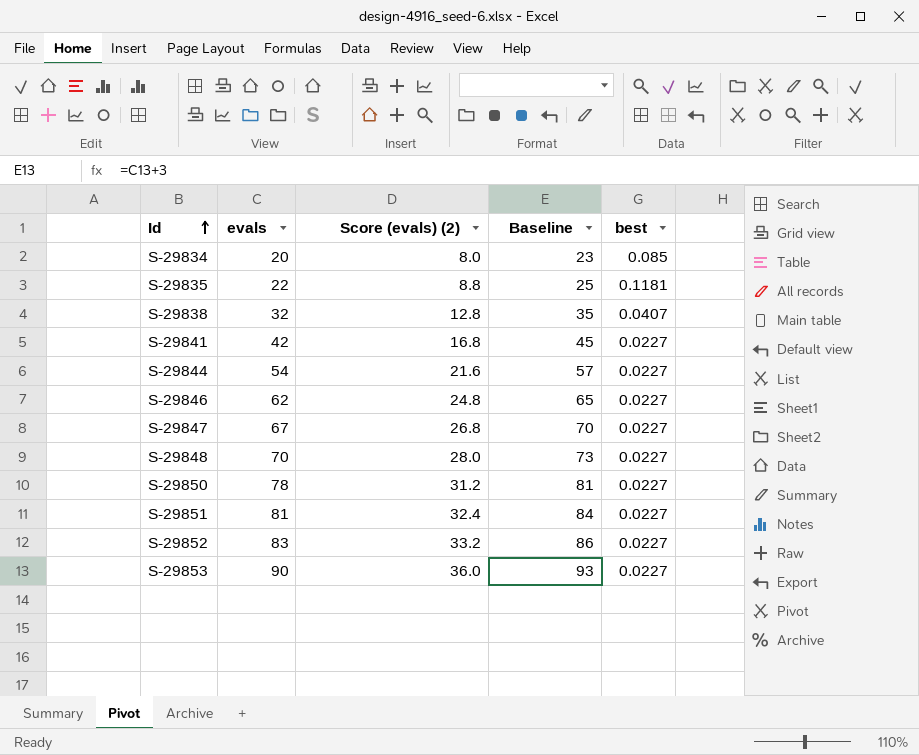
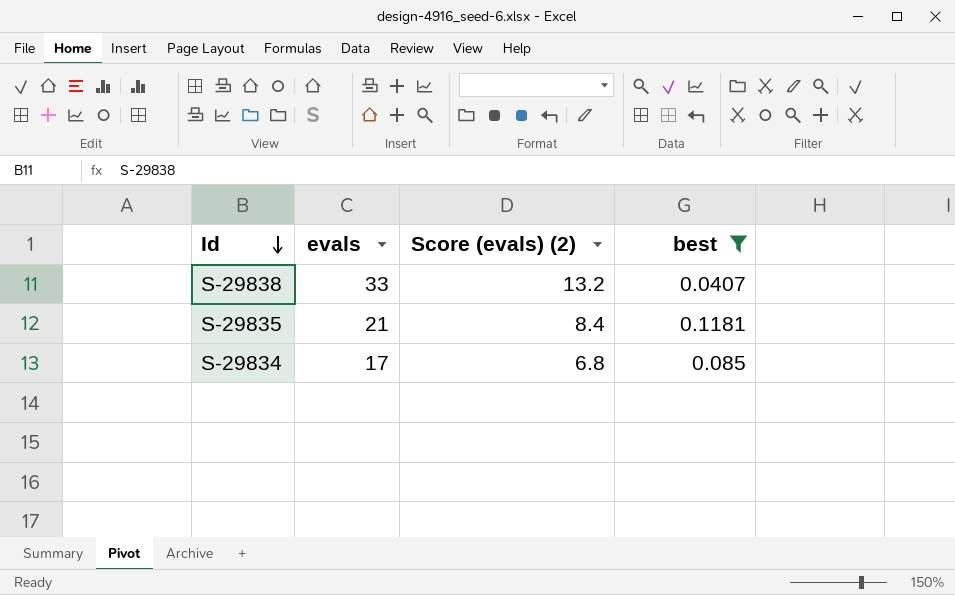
filter: none -> best != 0.0227
row order: Id ascending -> Id descending
column Baseline | formula: [evals] + 3 -> none
S-29838 | evals: 32 -> 33
S-29838 | Score (evals) (2): 12.8 -> 13.2
S-29835 | evals: 22 -> 21
S-29835 | Score (evals) (2): 8.8 -> 8.4
S-29834 | evals: 20 -> 17
S-29834 | Score (evals) (2): 8.0 -> 6.8

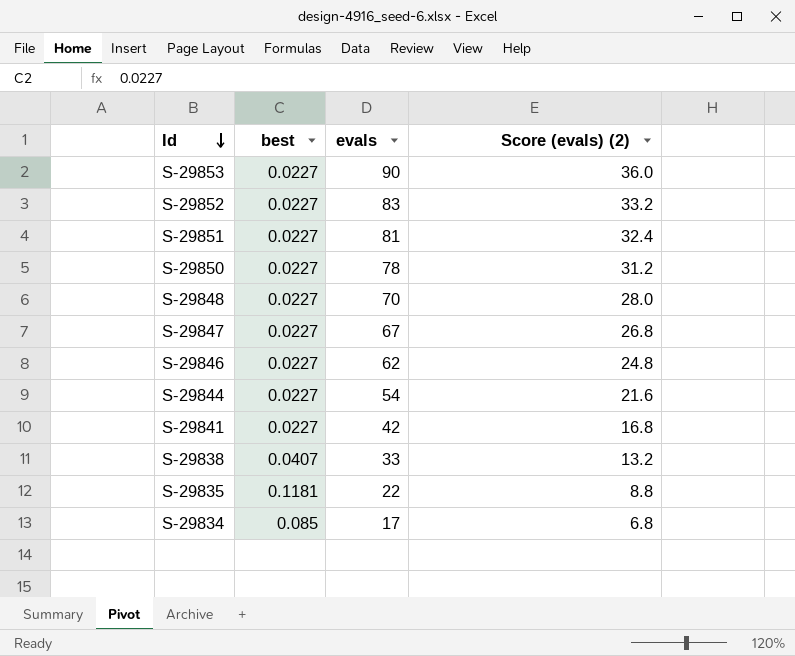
filter: best != 0.0227 -> none
column best | position: 4 -> 2
S-29835 | evals: 21 -> 22
S-29835 | Score (evals) (2): 8.4 -> 8.8

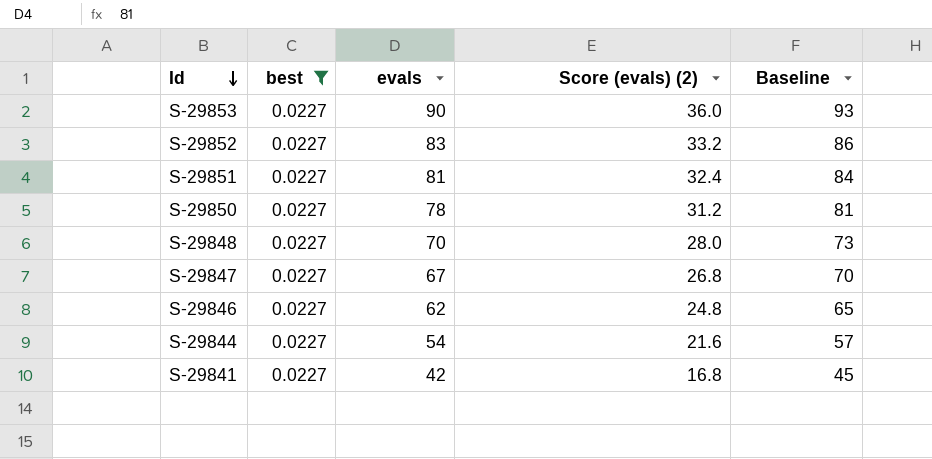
filter: none -> best = 0.0227
column Baseline | formula: none -> [evals] + 3

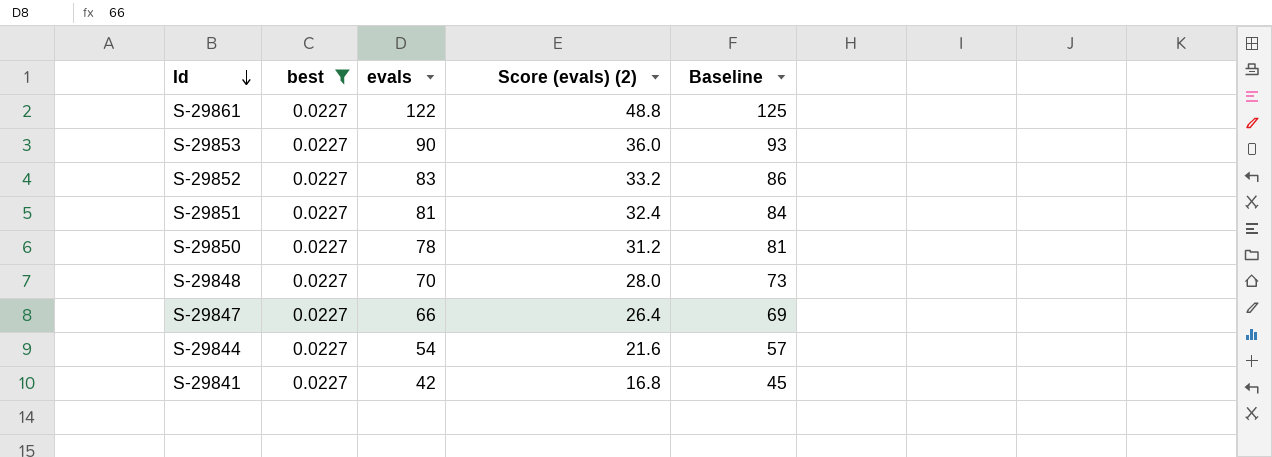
row S-29846: 0.0227 | 62 | 24.8 | 65 -> none
row S-29861: none -> 0.0227 | 122 | 48.8 | 125
S-29847 | evals: 67 -> 66
S-29847 | Score (evals) (2): 26.8 -> 26.4
S-29847 | Baseline: 70 -> 69

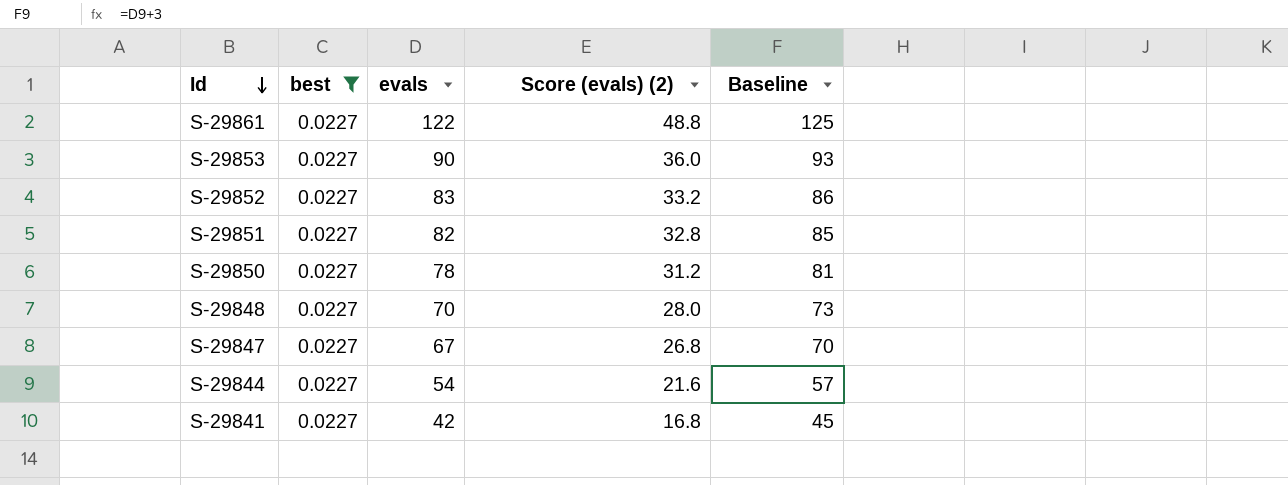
S-29851 | evals: 81 -> 82
S-29851 | Score (evals) (2): 32.4 -> 32.8
S-29851 | Baseline: 84 -> 85
S-29847 | evals: 66 -> 67
S-29847 | Score (evals) (2): 26.4 -> 26.8
S-29847 | Baseline: 69 -> 70

